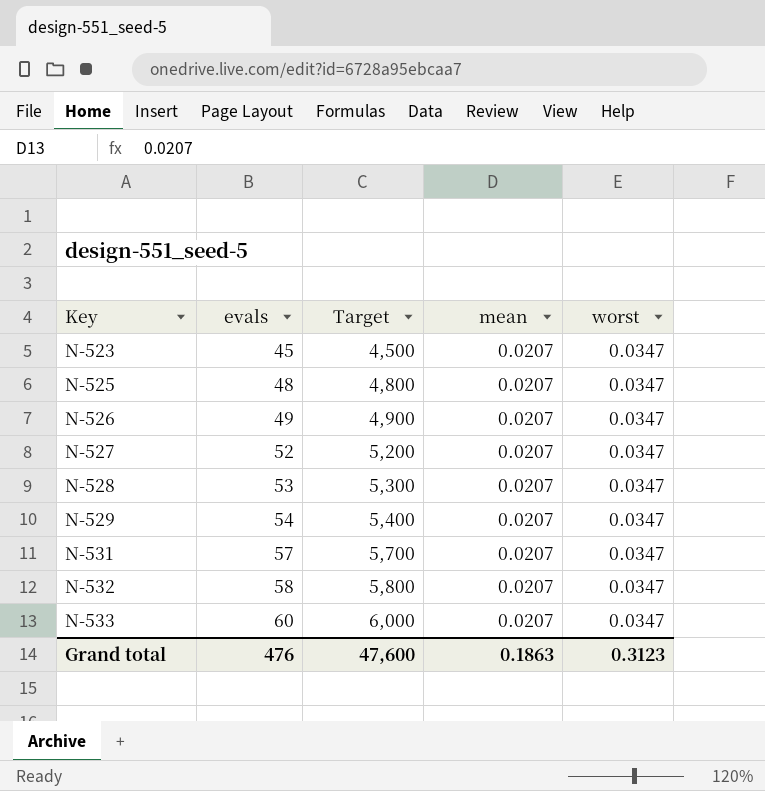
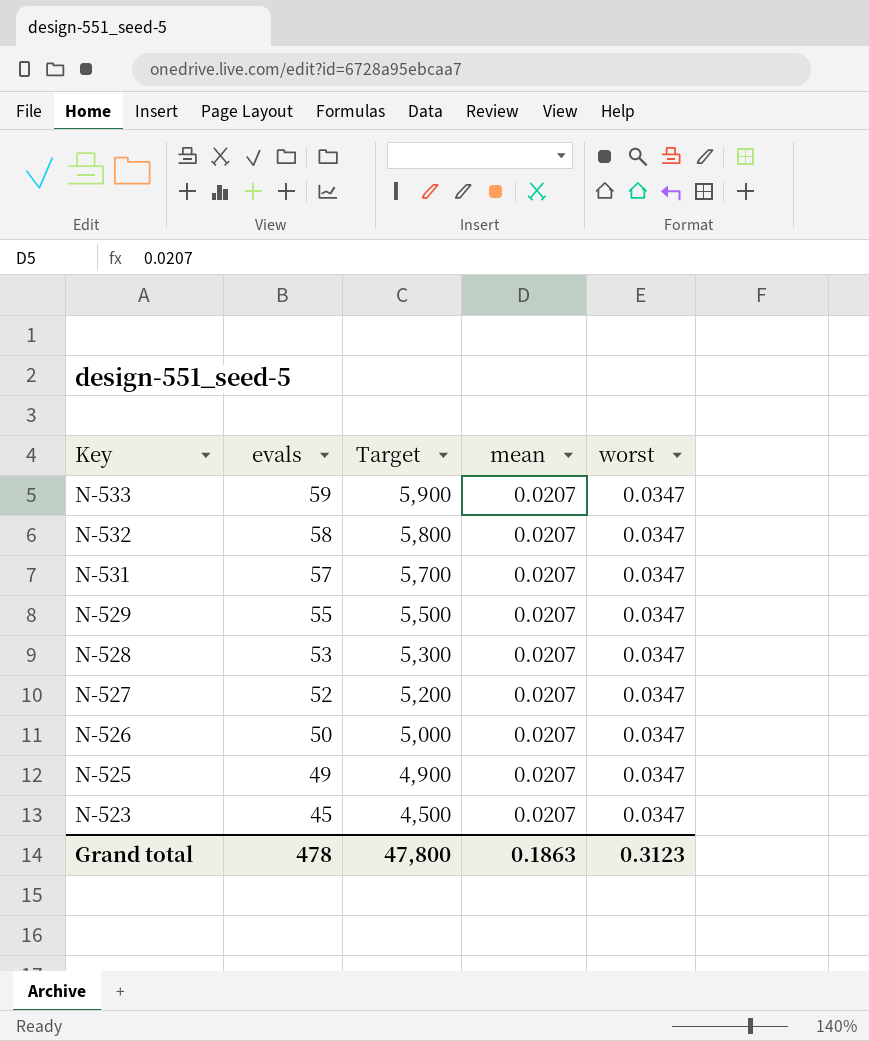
row order: Key ascending -> Key descending
N-533 | evals: 60 -> 59
N-533 | Target: 6,000 -> 5,900
N-529 | evals: 54 -> 55
N-529 | Target: 5,400 -> 5,500
N-526 | evals: 49 -> 50
N-526 | Target: 4,900 -> 5,000
N-525 | evals: 48 -> 49
N-525 | Target: 4,800 -> 4,900
Grand total | evals: 476 -> 478
Grand total | Target: 47,600 -> 47,800

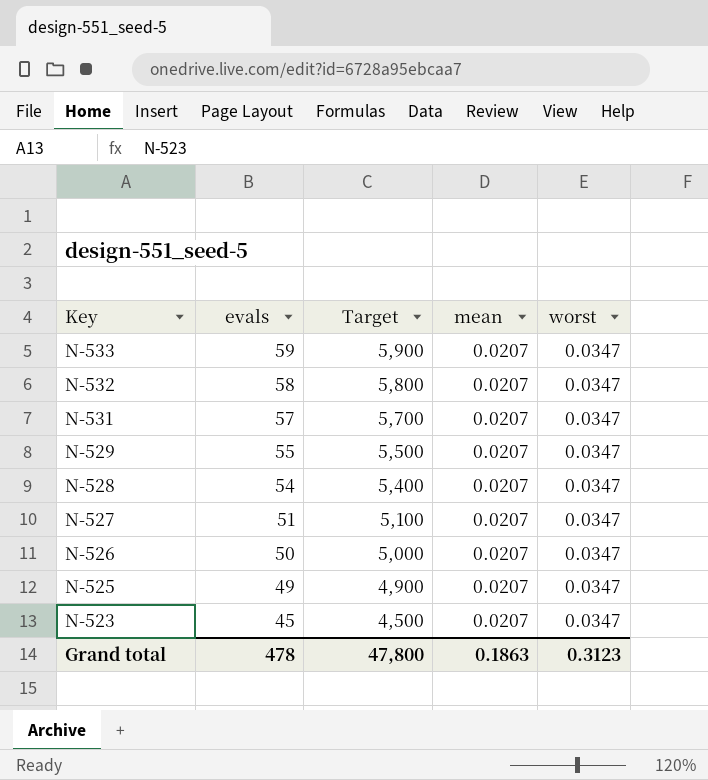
N-528 | evals: 53 -> 54
N-528 | Target: 5,300 -> 5,400
N-527 | evals: 52 -> 51
N-527 | Target: 5,200 -> 5,100

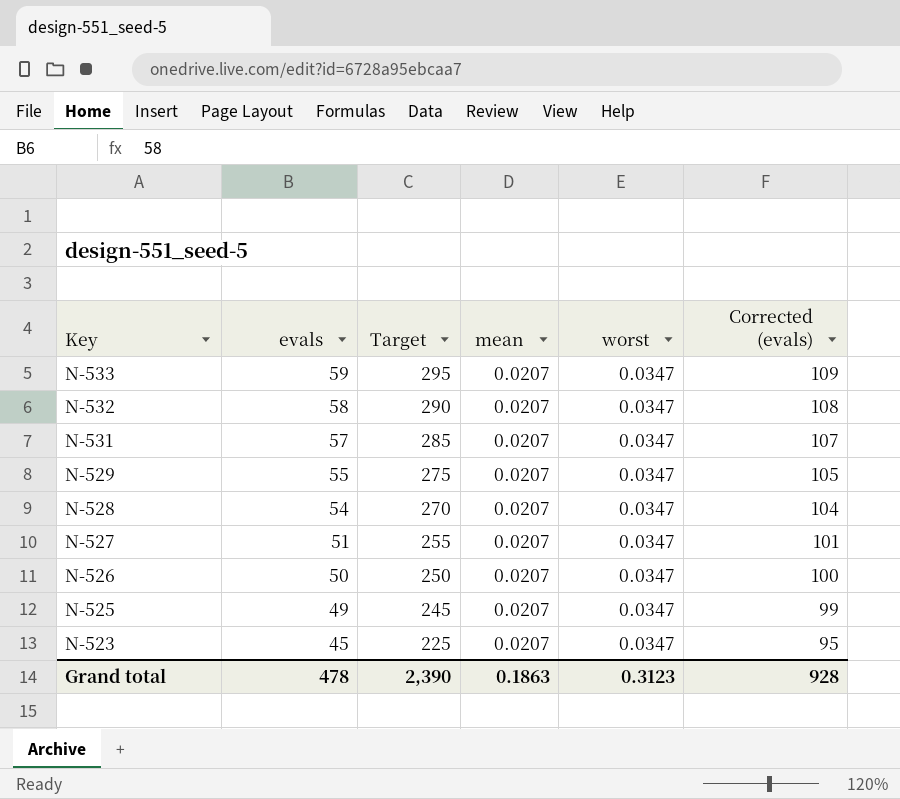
column Target | formula: [evals] * 100 -> [evals] * 5
column Corrected (evals) | formula: none -> [evals] + 50
Grand total | Target: 47,800 -> 2,390

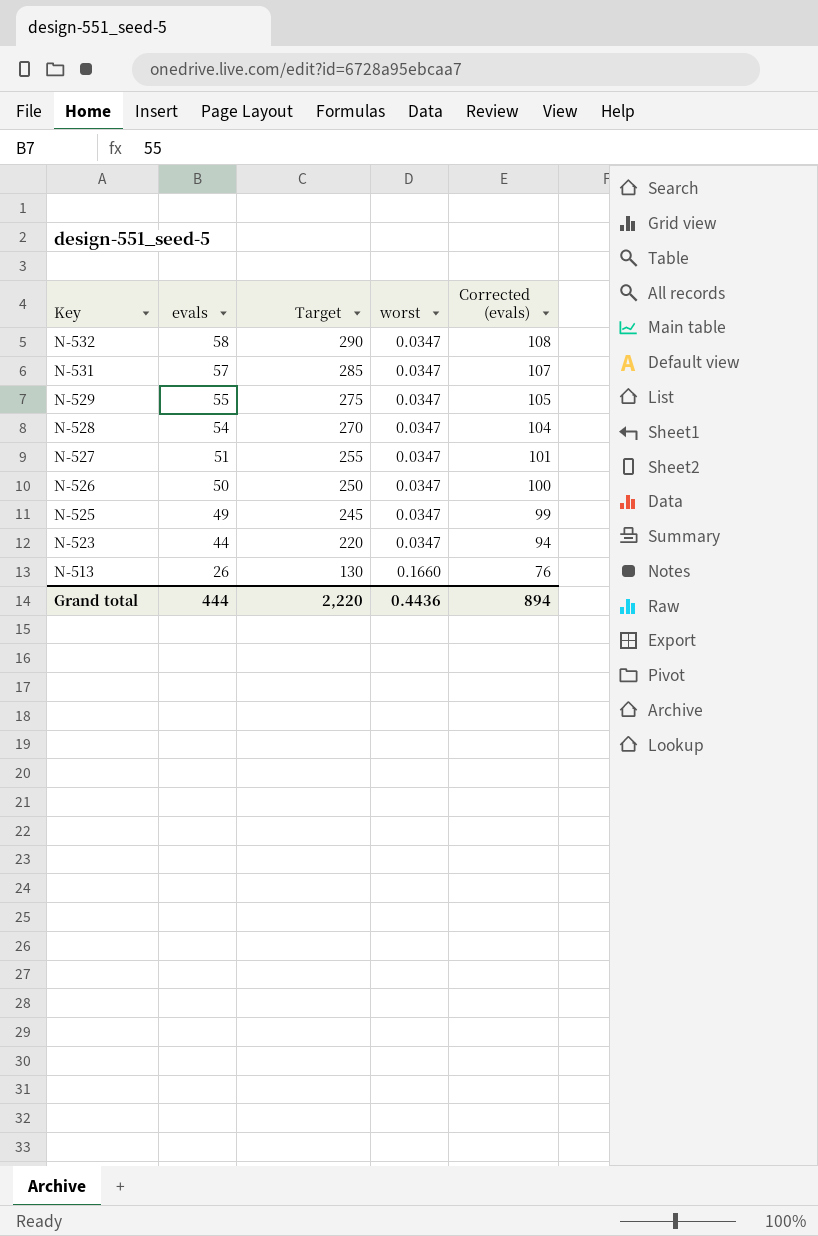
column mean | position: 4 -> none
row N-533: 59 | 295 | 0.0207 | 0.0347 | 109 -> none
N-523 | evals: 45 -> 44
N-523 | Target: 225 -> 220
N-523 | Corrected (evals): 95 -> 94
row N-513: none -> 26 | 130 | 0.1660 | 76
Grand total | evals: 478 -> 444
Grand total | Target: 2,390 -> 2,220
Grand total | worst: 0.3123 -> 0.4436
Grand total | Corrected (evals): 928 -> 894

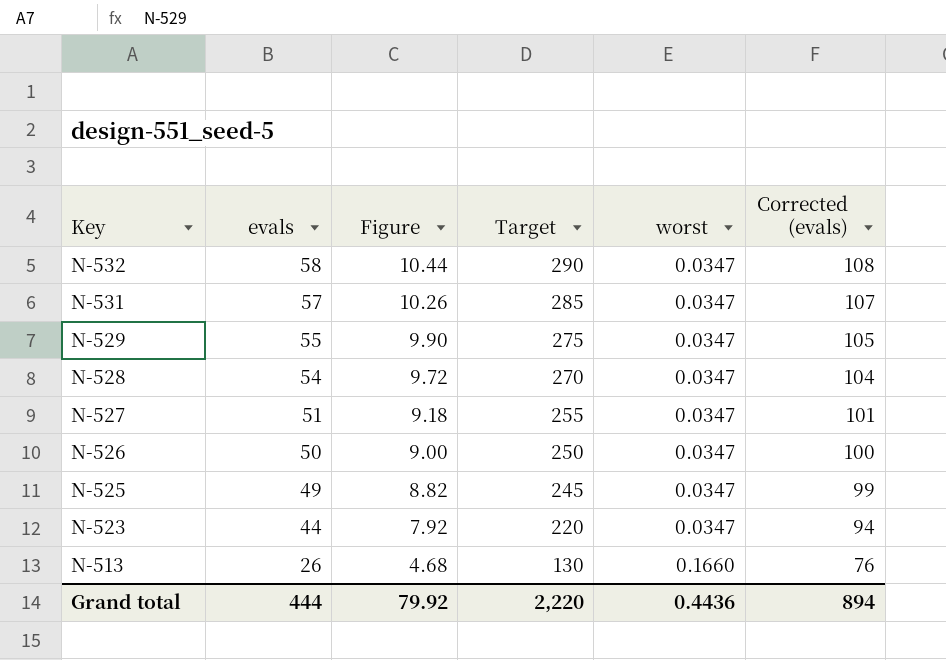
column Figure | formula: none -> [evals] * 0.18

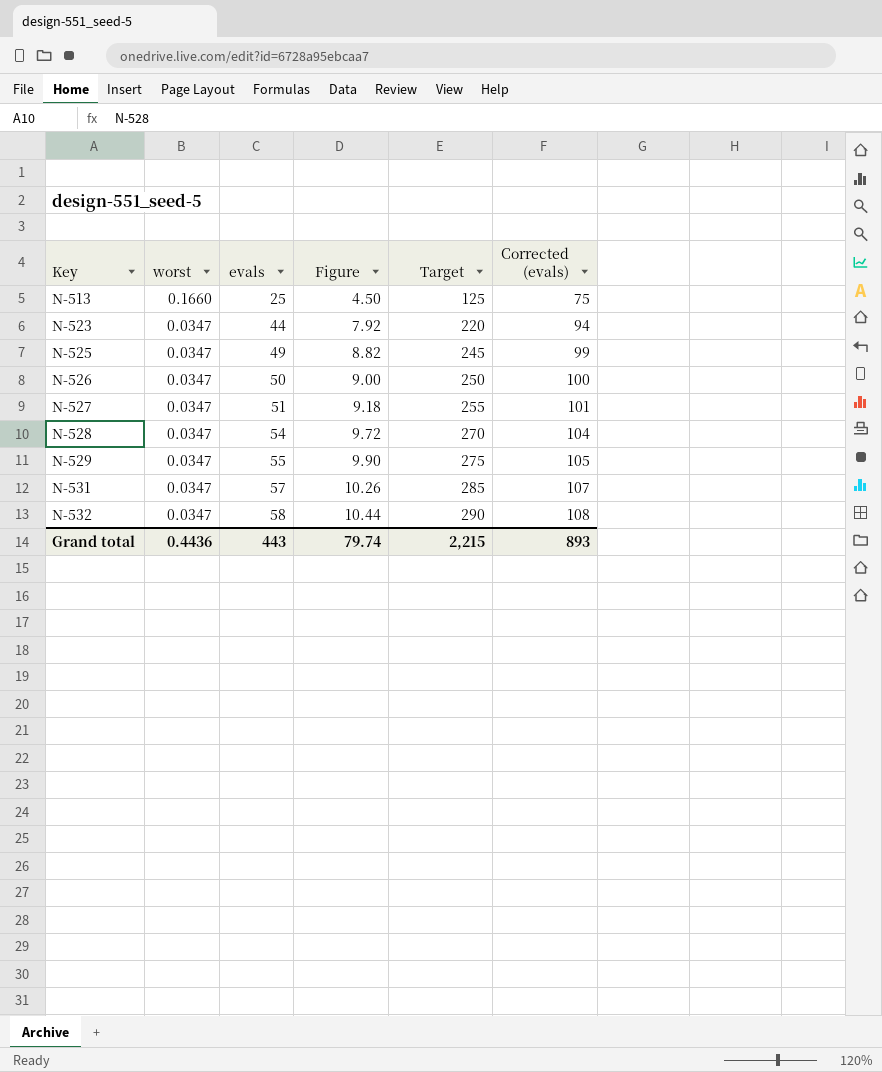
row order: Key descending -> Key ascending
column worst | position: 5 -> 2
N-513 | evals: 26 -> 25
N-513 | Figure: 4.68 -> 4.50
N-513 | Target: 130 -> 125
N-513 | Corrected (evals): 76 -> 75
Grand total | evals: 444 -> 443
Grand total | Figure: 79.92 -> 79.74
Grand total | Target: 2,220 -> 2,215
Grand total | Corrected (evals): 894 -> 893

